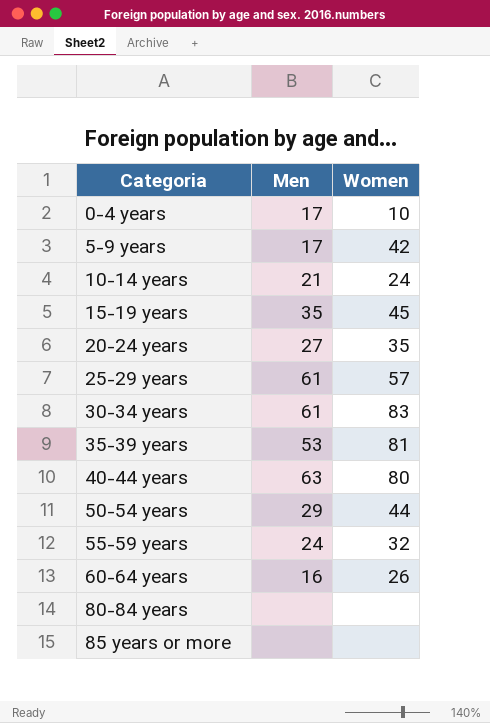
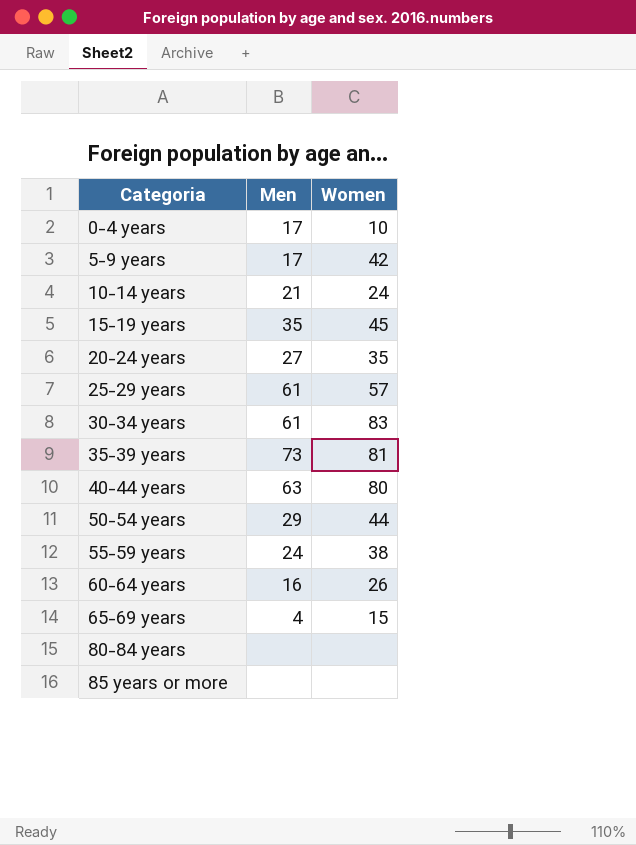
35-39 years | Men: 53 -> 73
55-59 years | Women: 32 -> 38
row 65-69 years: none -> 4 | 15

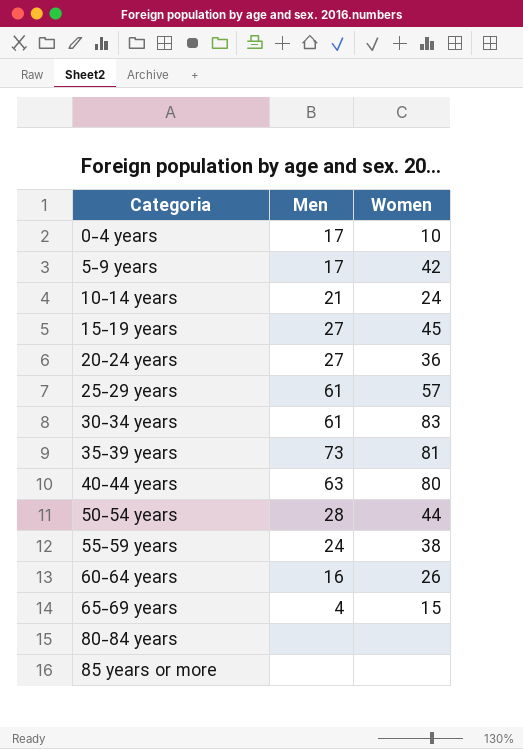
15-19 years | Men: 35 -> 27
20-24 years | Women: 35 -> 36
50-54 years | Men: 29 -> 28

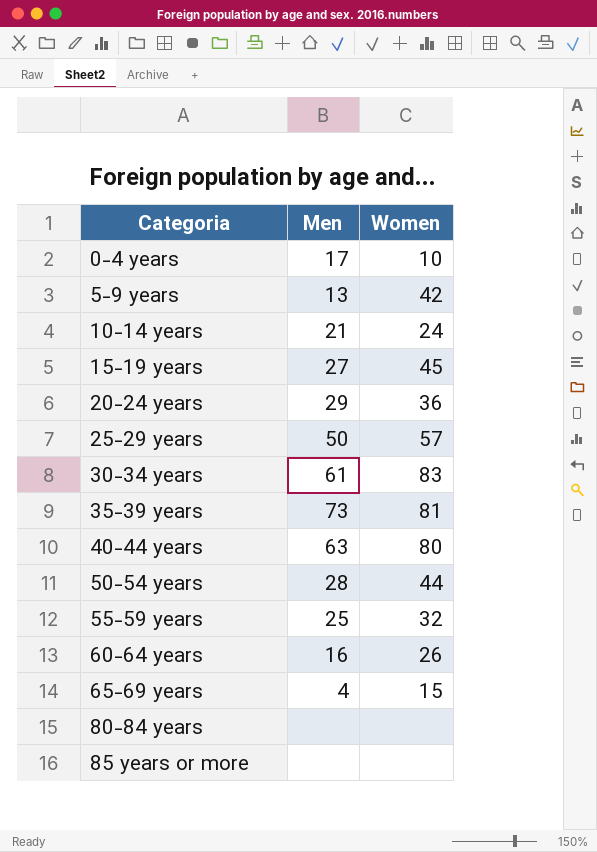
5-9 years | Men: 17 -> 13
20-24 years | Men: 27 -> 29
25-29 years | Men: 61 -> 50
55-59 years | Men: 24 -> 25
55-59 years | Women: 38 -> 32

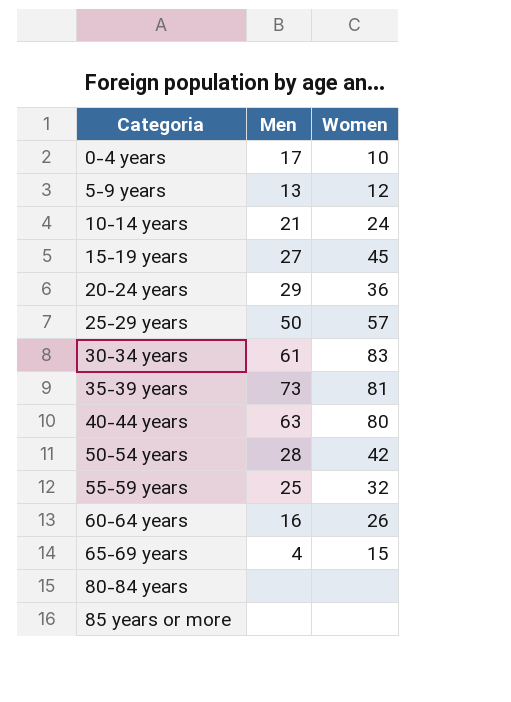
5-9 years | Women: 42 -> 12
50-54 years | Women: 44 -> 42

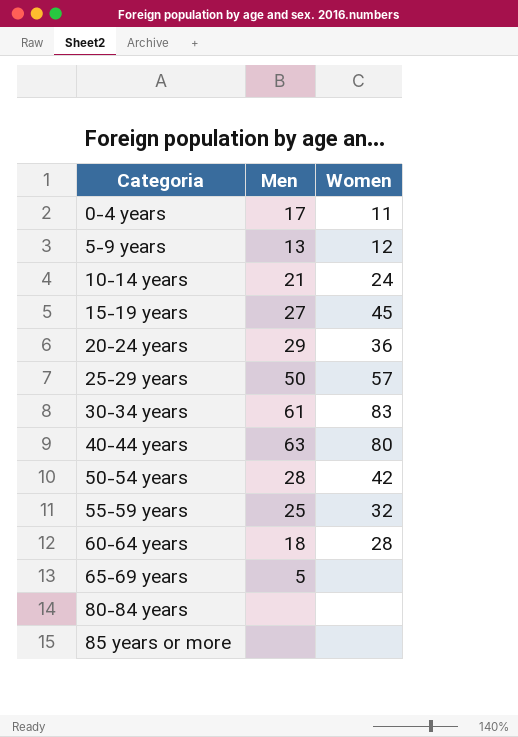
row 35-39 years: 73 | 81 -> none
0-4 years | Women: 10 -> 11
60-64 years | Men: 16 -> 18
60-64 years | Women: 26 -> 28
65-69 years | Men: 4 -> 5
65-69 years | Women: 15 -> none

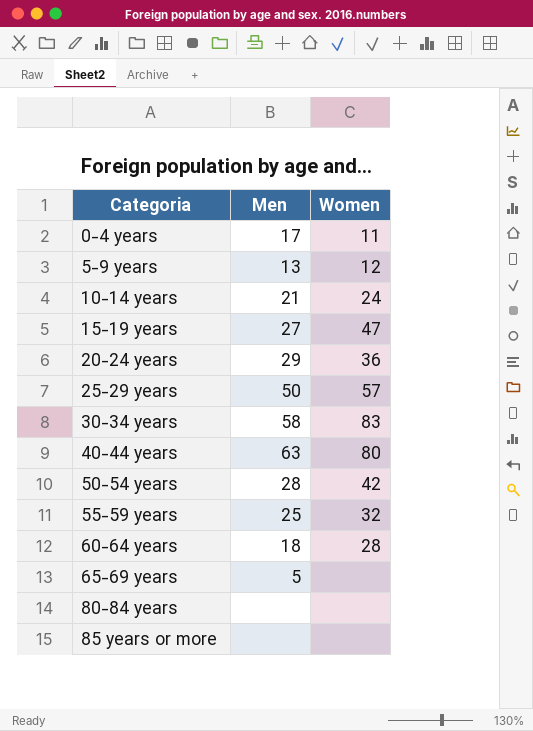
15-19 years | Women: 45 -> 47
30-34 years | Men: 61 -> 58

